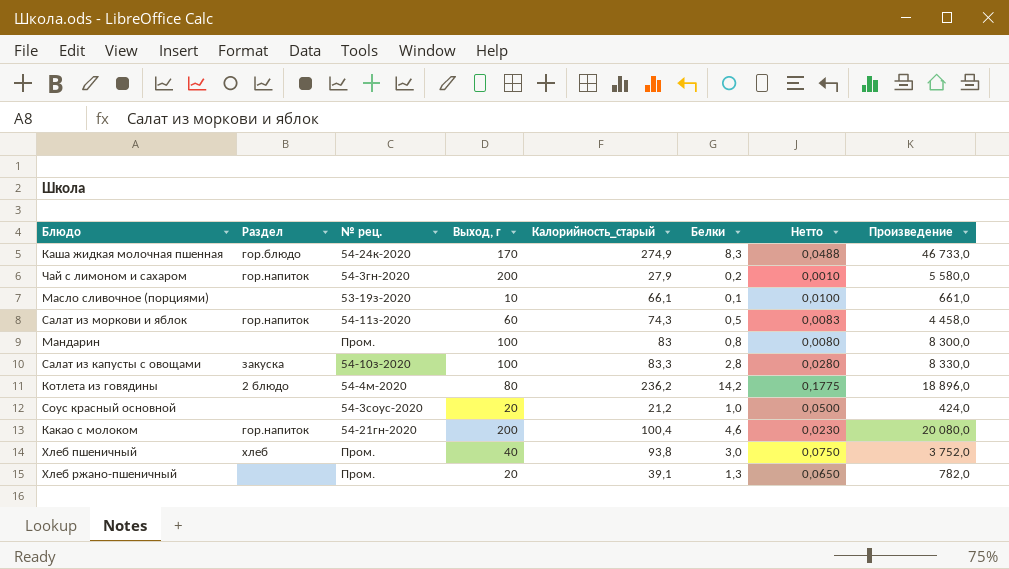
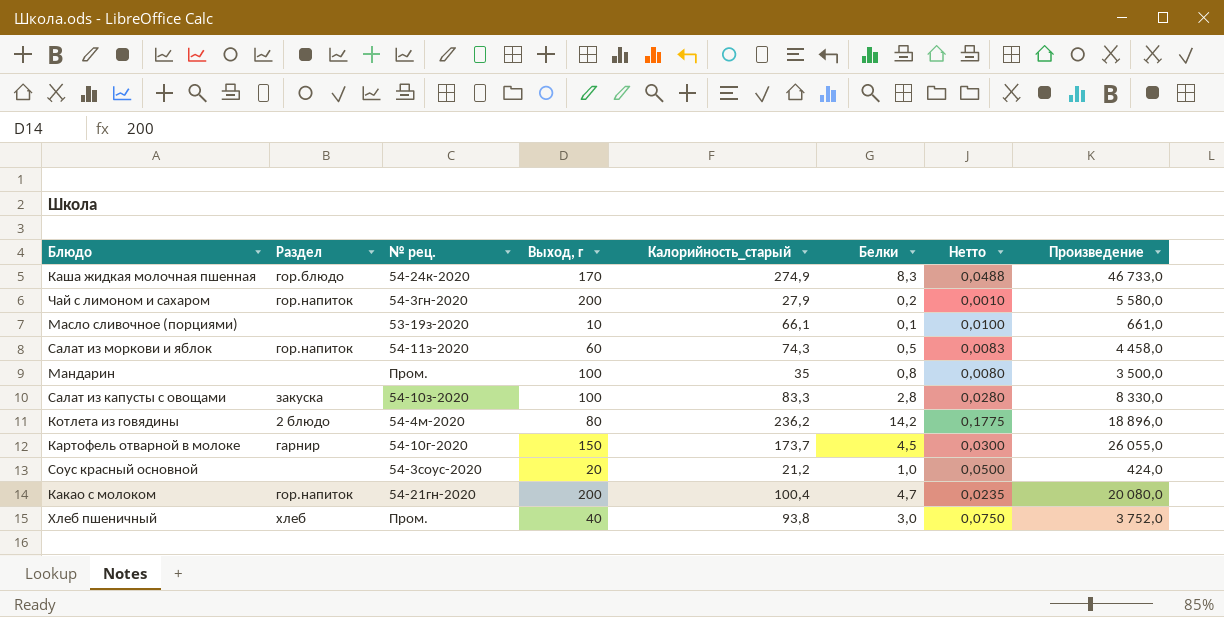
row Хлеб ржано-пшеничный: none | Пром. | 20 | 39,1 | 1,3 | 0,0650 | 782,0 -> none
Мандарин | Калорийность_старый: 83 -> 35
Мандарин | Произведение: 8 300,0 -> 3 500,0
row Картофель отварной в молоке: none -> гарнир | 54-10г-2020 | 150 | 173,7 | 4,5 | 0,0300 | 26 055,0
Какао с молоком | Белки: 4,6 -> 4,7
Какао с молоком | Нетто: 0,0230 -> 0,0235

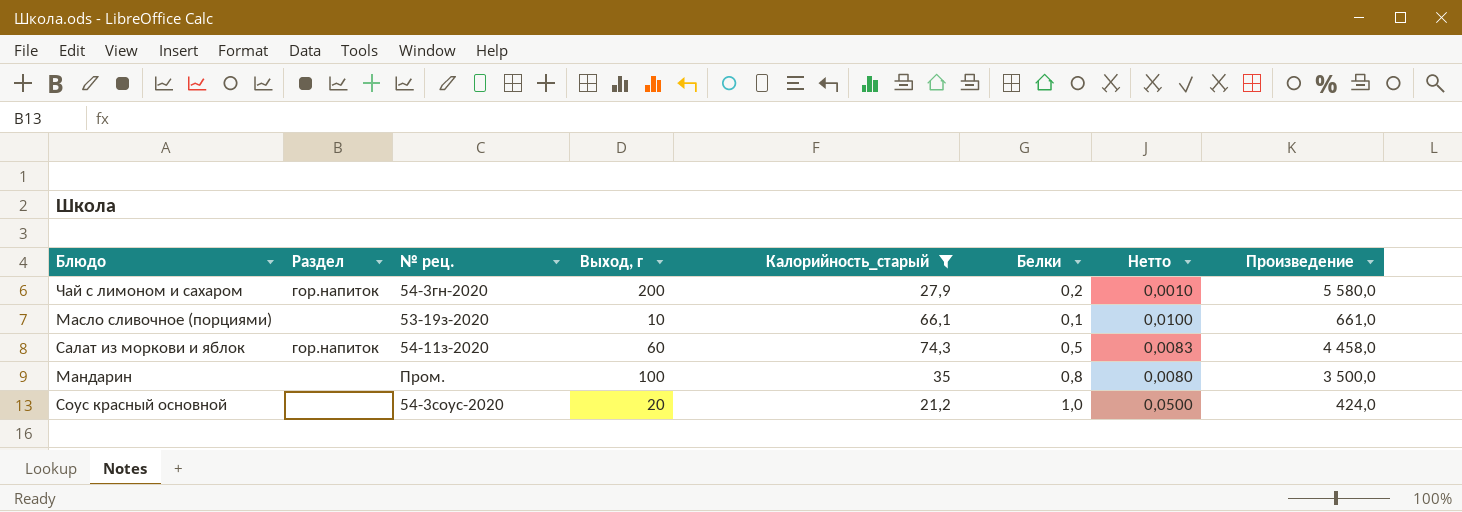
filter: none -> Калорийность_старый <= 74,3

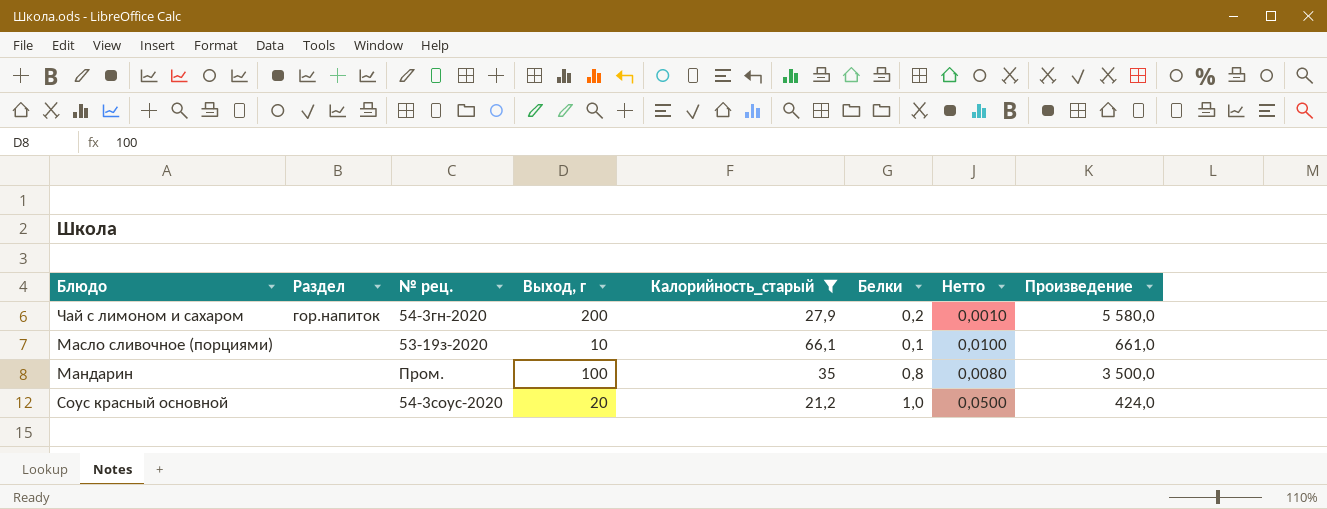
row Салат из моркови и яблок: гор.напиток | 54-11з-2020 | 60 | 74,3 | 0,5 | 0,0083 | 4 458,0 -> none

